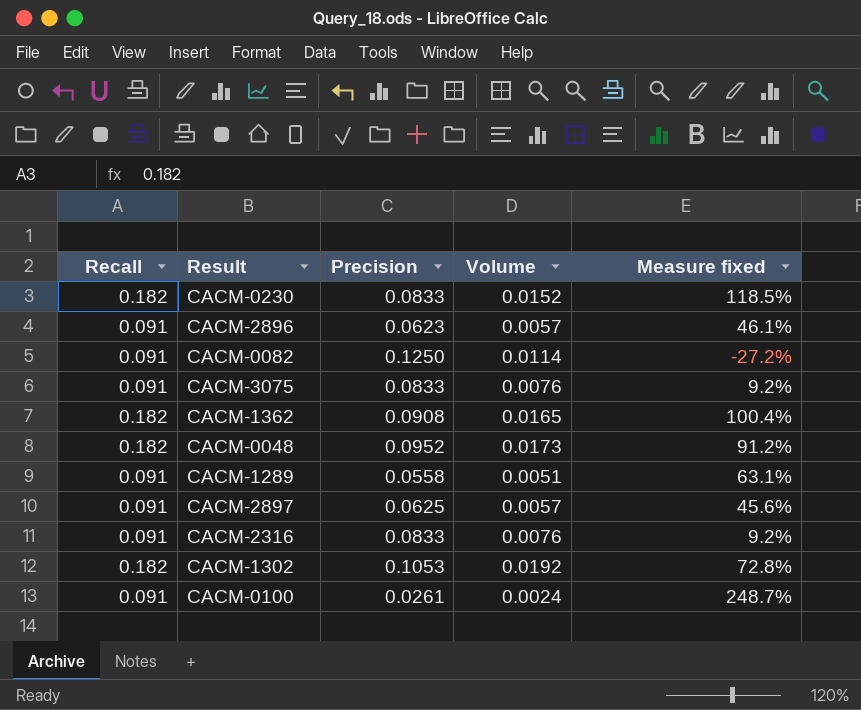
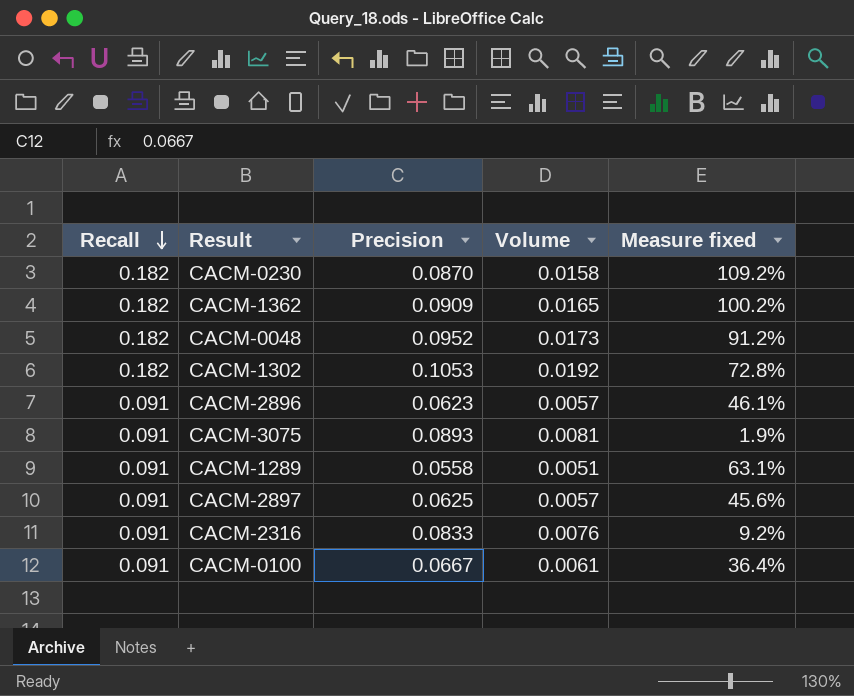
row order: none -> Recall descending
row CACM-0082: 0.091 | 0.1250 | 0.0114 | -27.2% -> none
CACM-0230 | Precision: 0.0833 -> 0.0870
CACM-0230 | Volume: 0.0152 -> 0.0158
CACM-0230 | Measure fixed: 118.5% -> 109.2%
CACM-1362 | Precision: 0.0908 -> 0.0909
CACM-1362 | Measure fixed: 100.4% -> 100.2%
CACM-3075 | Precision: 0.0833 -> 0.0893
CACM-3075 | Volume: 0.0076 -> 0.0081
CACM-3075 | Measure fixed: 9.2% -> 1.9%
CACM-0100 | Precision: 0.0261 -> 0.0667
CACM-0100 | Volume: 0.0024 -> 0.0061
CACM-0100 | Measure fixed: 248.7% -> 36.4%

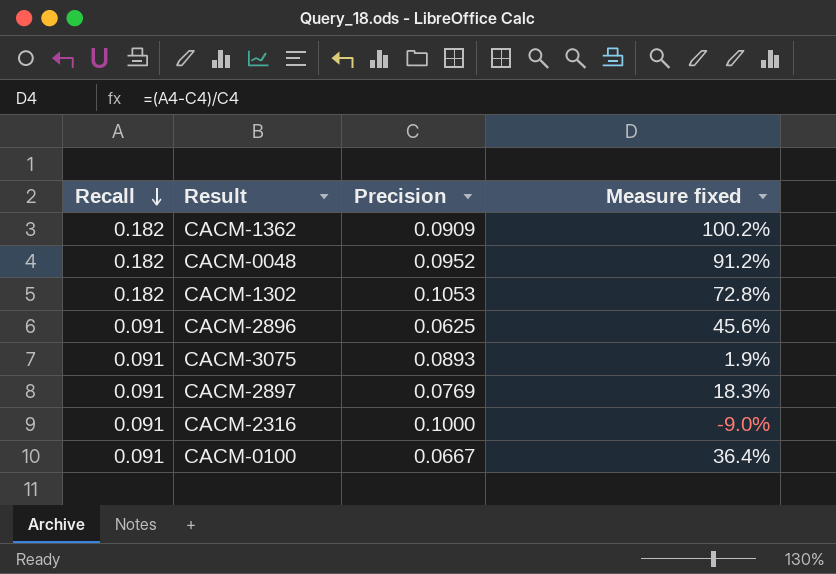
column Volume | formula: [Recall] * [Precision] -> none
row CACM-0230: 0.182 | 0.0870 | 0.0158 | 109.2% -> none
row CACM-1289: 0.091 | 0.0558 | 0.0051 | 63.1% -> none
CACM-2896 | Precision: 0.0623 -> 0.0625
CACM-2896 | Measure fixed: 46.1% -> 45.6%
CACM-2897 | Precision: 0.0625 -> 0.0769
CACM-2897 | Measure fixed: 45.6% -> 18.3%
CACM-2316 | Precision: 0.0833 -> 0.1000
CACM-2316 | Measure fixed: 9.2% -> -9.0%

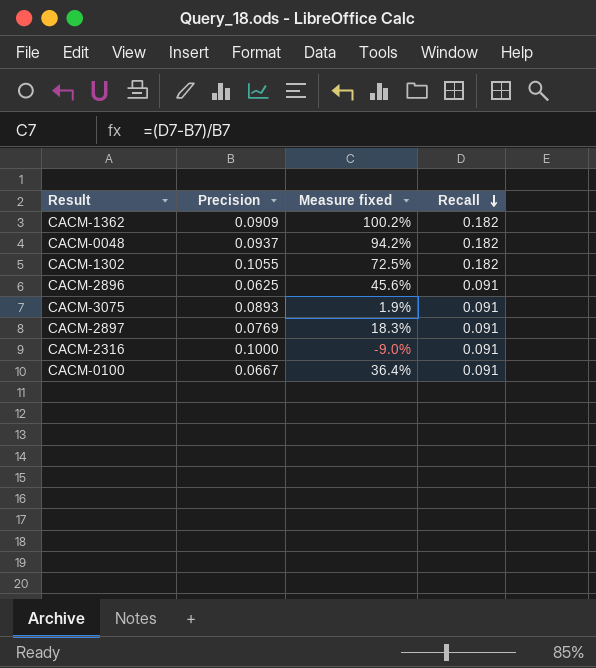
column Recall | position: 1 -> 4
CACM-0048 | Precision: 0.0952 -> 0.0937
CACM-0048 | Measure fixed: 91.2% -> 94.2%
CACM-1302 | Precision: 0.1053 -> 0.1055
CACM-1302 | Measure fixed: 72.8% -> 72.5%

